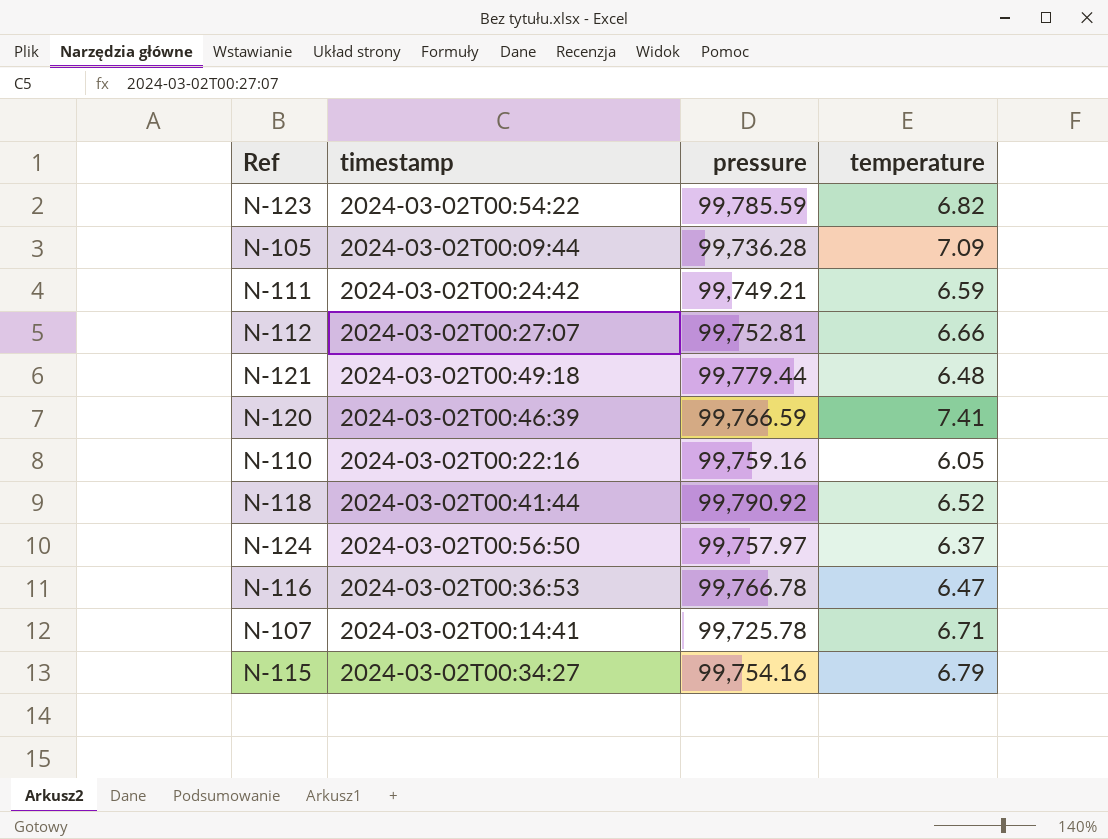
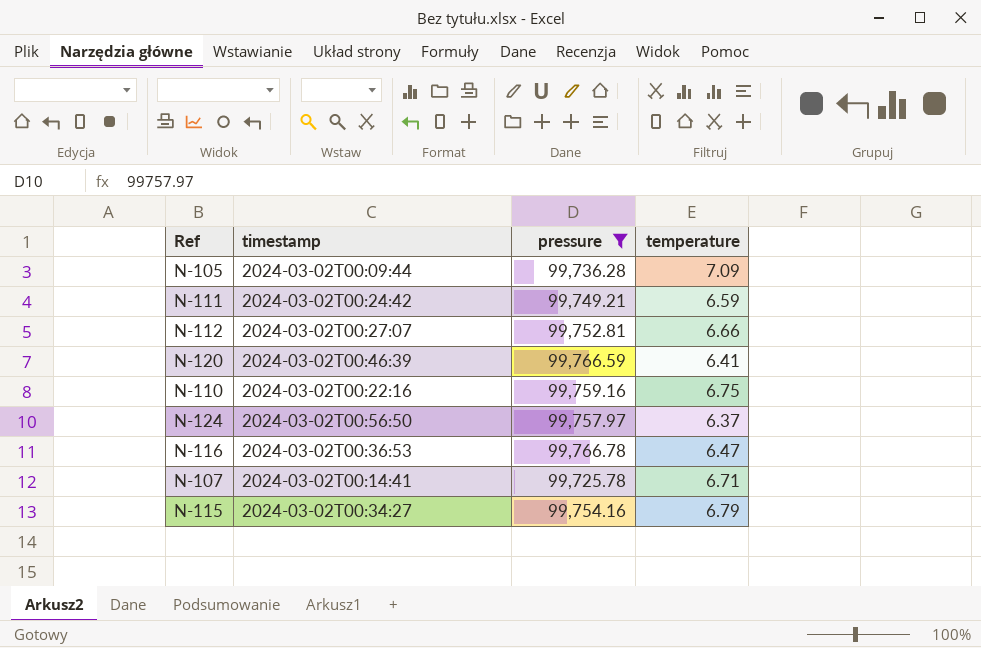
filter: none -> pressure <= 99,766.78
N-120 | temperature: 7.41 -> 6.41
N-110 | temperature: 6.05 -> 6.75

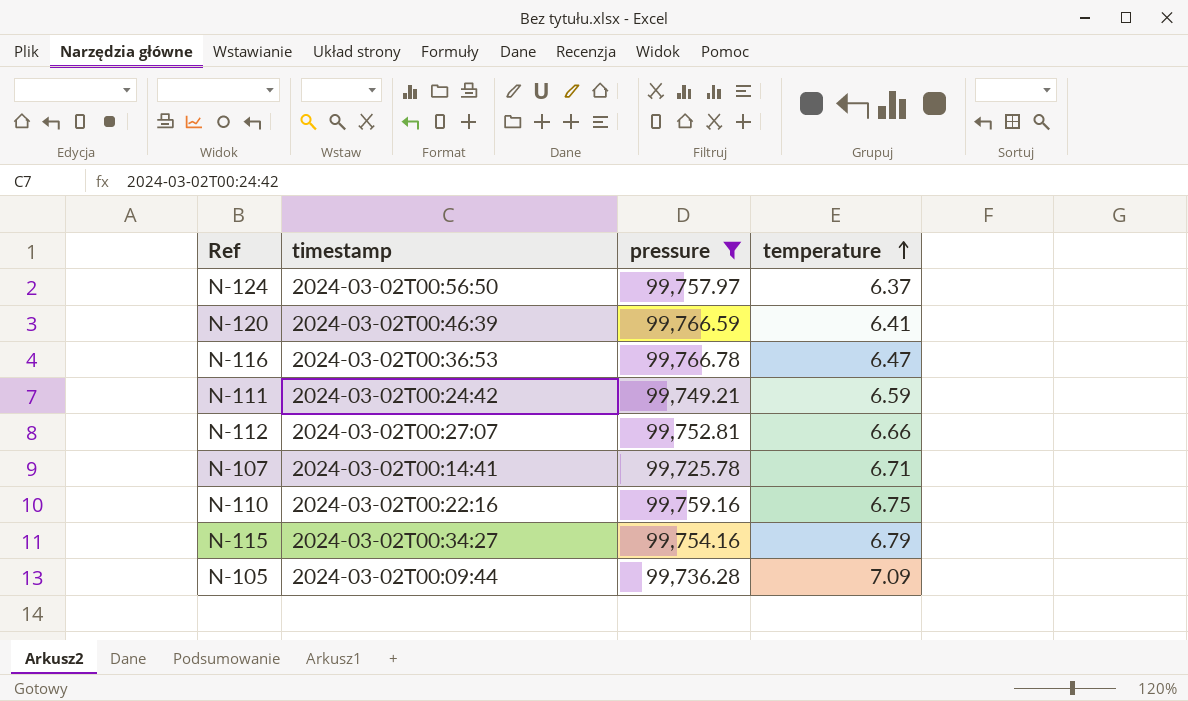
row order: none -> temperature ascending

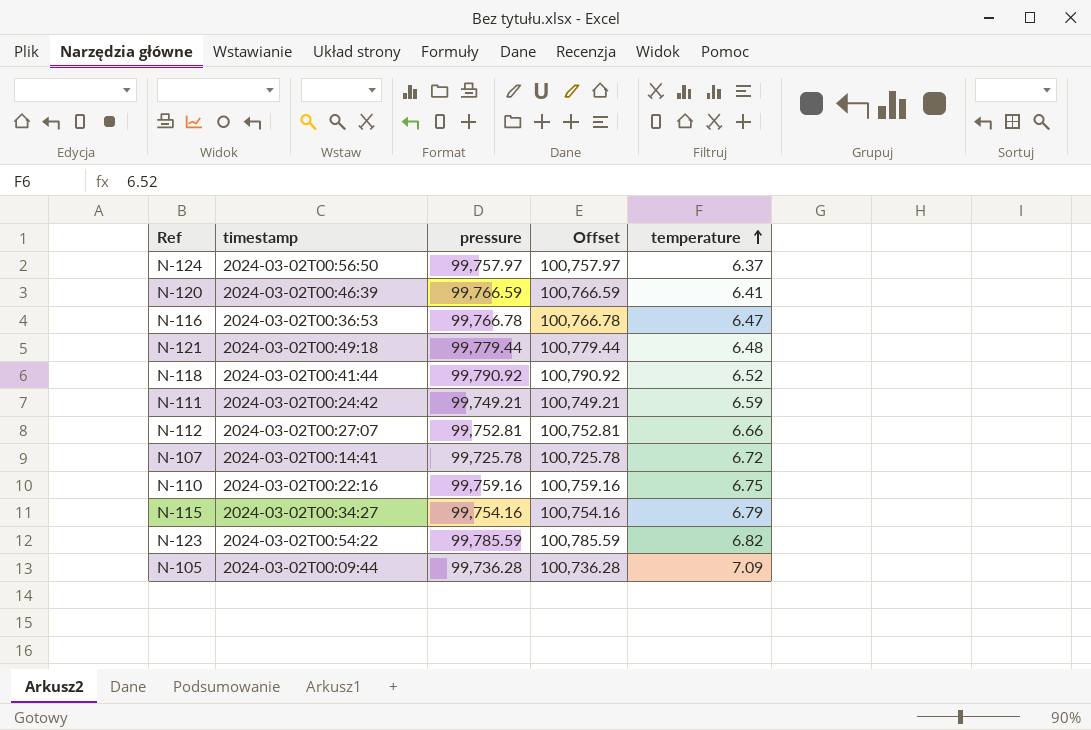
filter: pressure <= 99,766.78 -> none
column Offset | formula: none -> [pressure] + 1000
N-107 | temperature: 6.71 -> 6.72

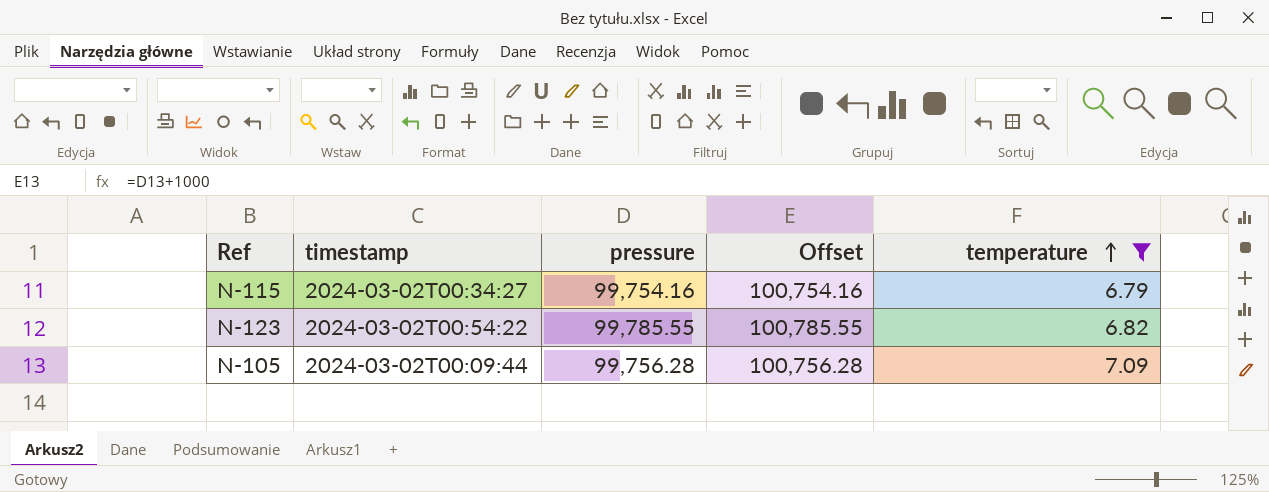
filter: none -> temperature >= 6.79
N-123 | pressure: 99,785.59 -> 99,785.55
N-123 | Offset: 100,785.59 -> 100,785.55
N-105 | pressure: 99,736.28 -> 99,756.28
N-105 | Offset: 100,736.28 -> 100,756.28

